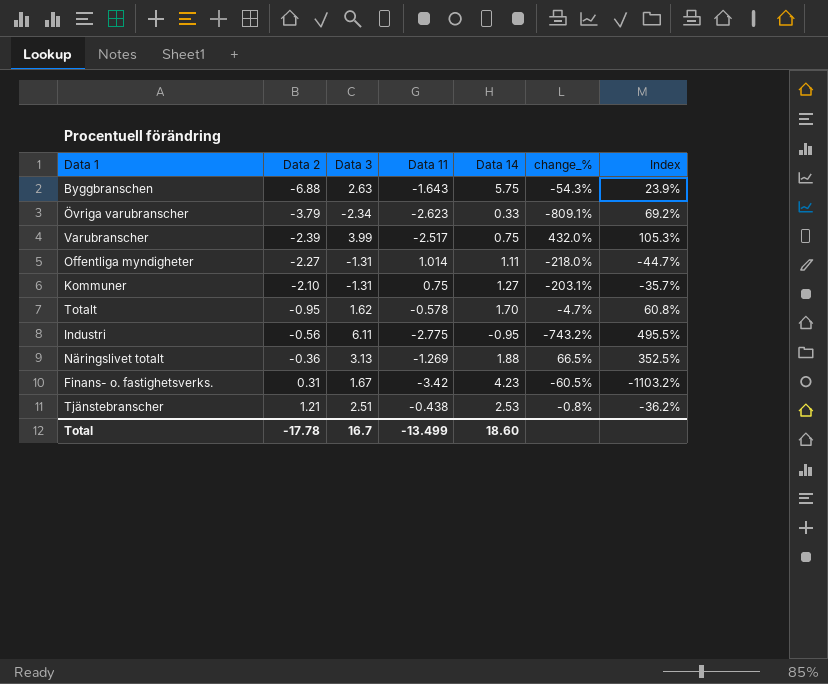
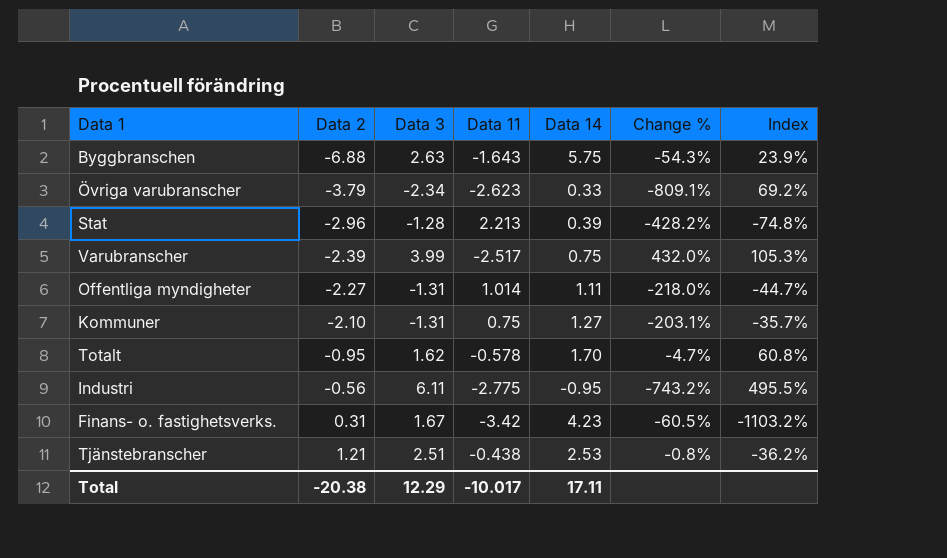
column name: change_% -> Change %
row Näringslivet totalt: -0.36 | 3.13 | -1.269 | 1.88 | 66.5% | 352.5% -> none
row Stat: none -> -2.96 | -1.28 | 2.213 | 0.39 | -428.2% | -74.8%
Total | Data 2: -17.78 -> -20.38
Total | Data 3: 16.7 -> 12.29
Total | Data 11: -13.499 -> -10.017
Total | Data 14: 18.60 -> 17.11

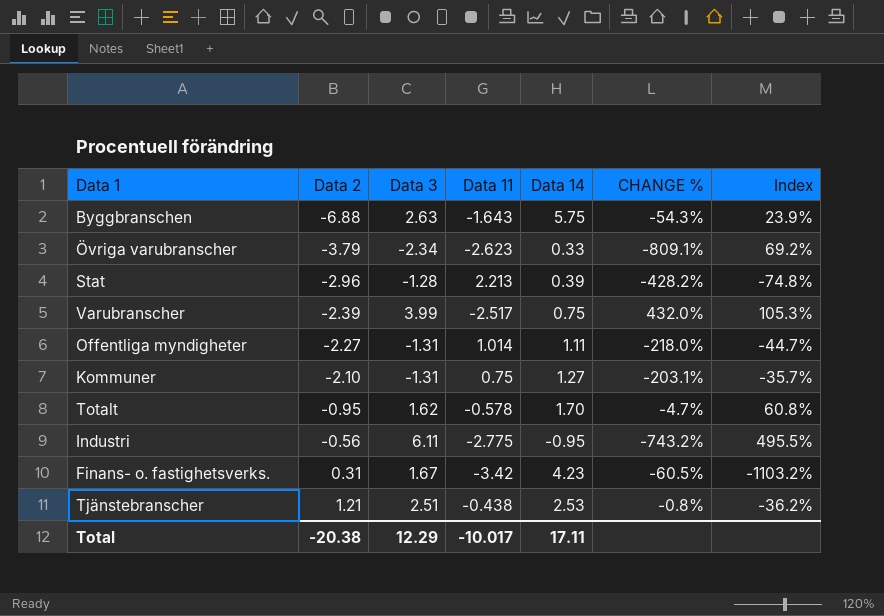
column name: Change % -> CHANGE %

